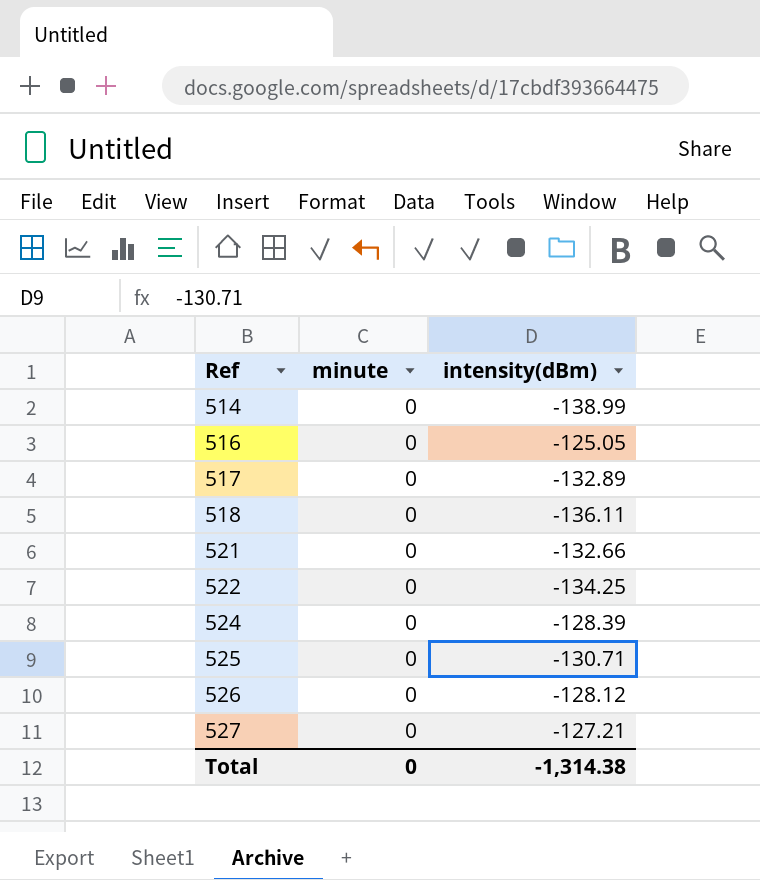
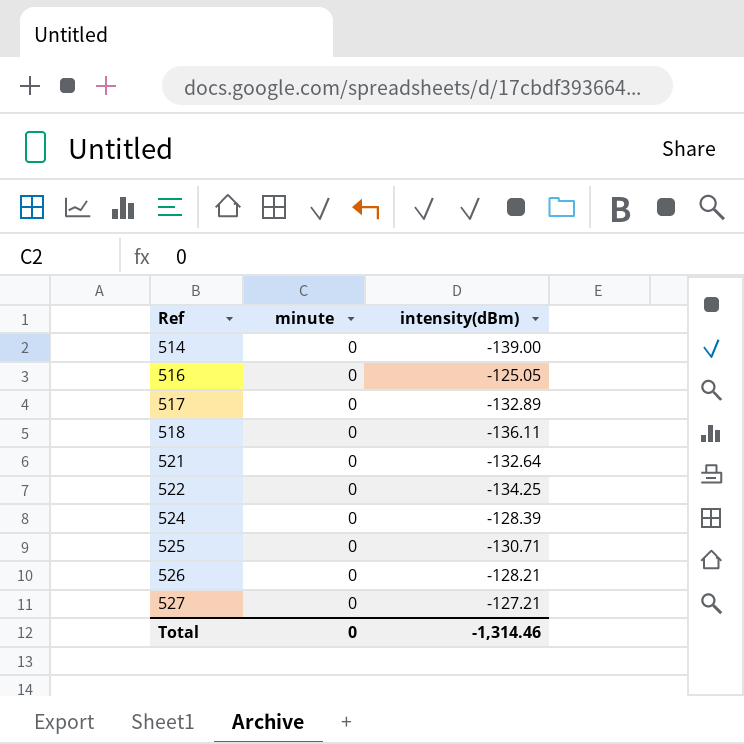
514 | intensity(dBm): -138.99 -> -139.00
521 | intensity(dBm): -132.66 -> -132.64
526 | intensity(dBm): -128.12 -> -128.21
Total | intensity(dBm): -1,314.38 -> -1,314.46

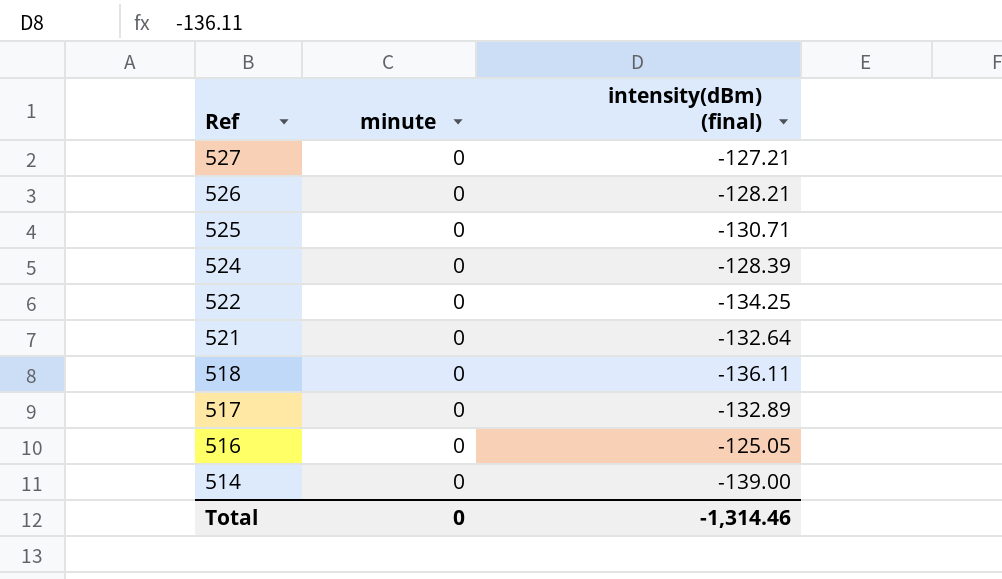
row order: Ref ascending -> Ref descending
column name: intensity(dBm) -> intensity(dBm) (final)

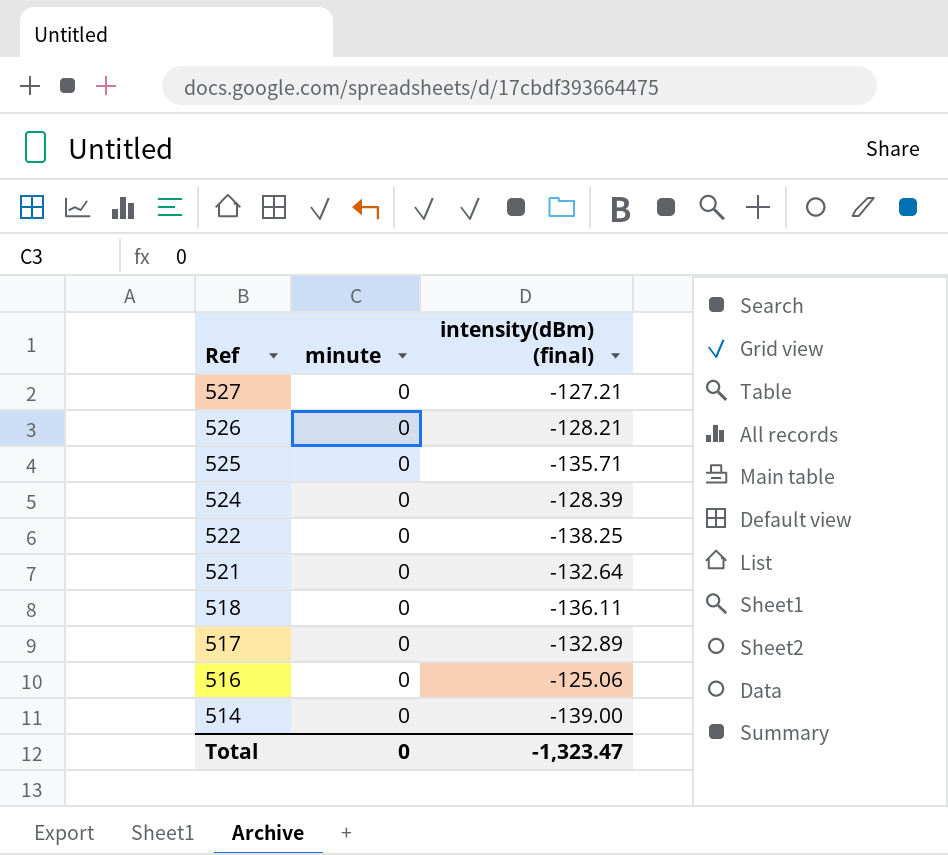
525 | intensity(dBm) (final): -130.71 -> -135.71
522 | intensity(dBm) (final): -134.25 -> -138.25
516 | intensity(dBm) (final): -125.05 -> -125.06
Total | intensity(dBm) (final): -1,314.46 -> -1,323.47

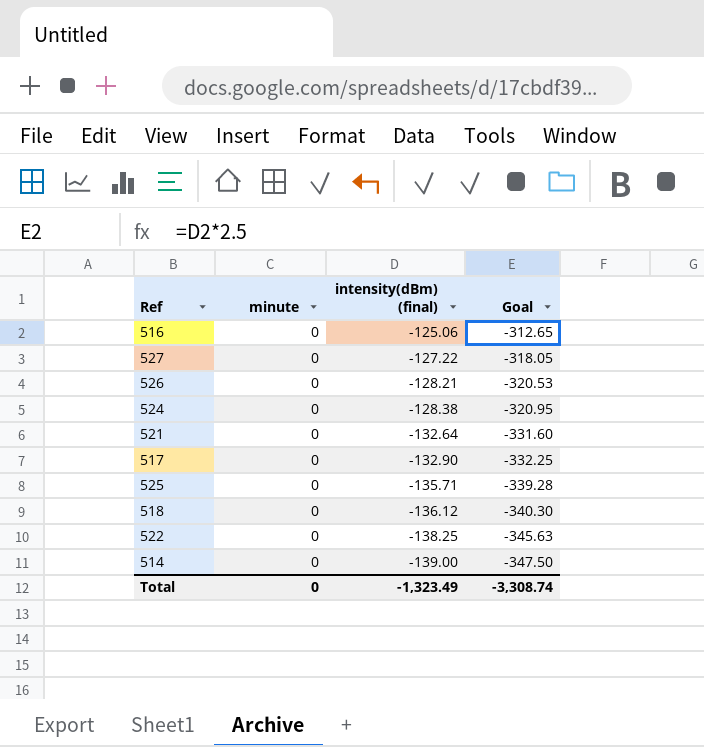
row order: Ref descending -> intensity(dBm) (final) descending
column Goal | formula: none -> [intensity(dBm) (final)] * 2.5
527 | intensity(dBm) (final): -127.21 -> -127.22
524 | intensity(dBm) (final): -128.39 -> -128.38
517 | intensity(dBm) (final): -132.89 -> -132.90
518 | intensity(dBm) (final): -136.11 -> -136.12
Total | intensity(dBm) (final): -1,323.47 -> -1,323.49

